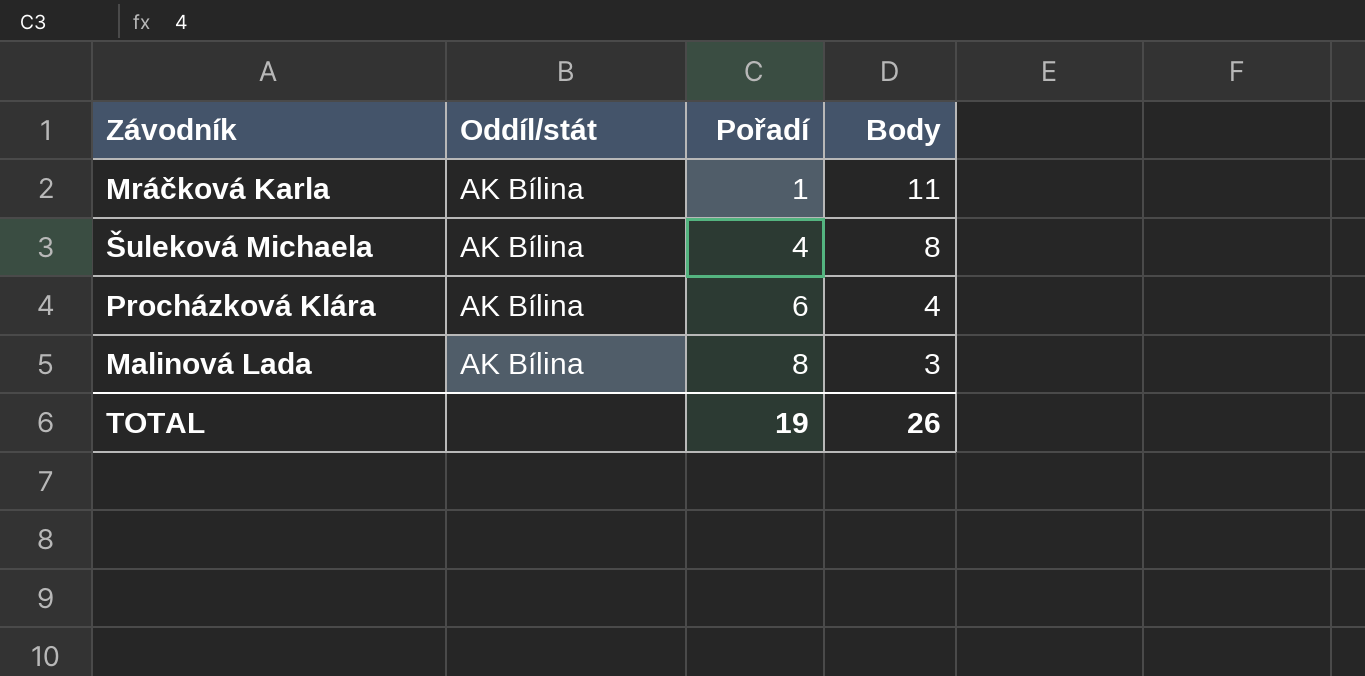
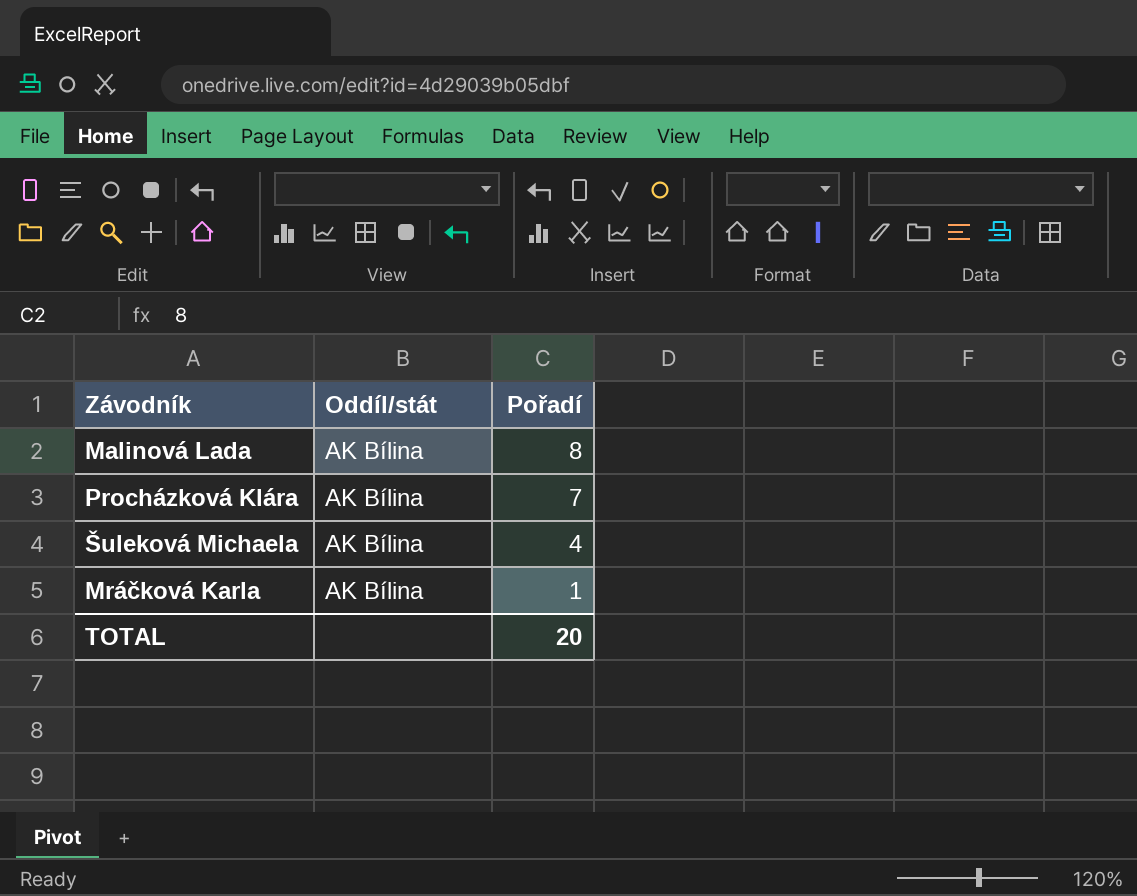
row order: Pořadí ascending -> Pořadí descending
column Body | position: 4 -> none
Procházková Klára | Pořadí: 6 -> 7
TOTAL | Pořadí: 19 -> 20

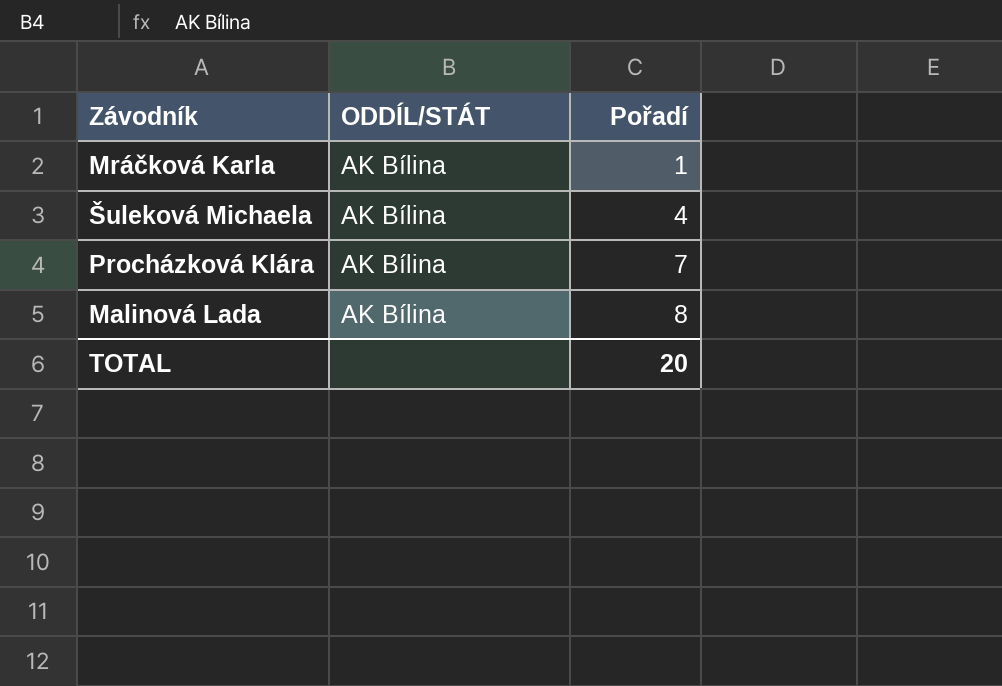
row order: Pořadí descending -> Pořadí ascending
column name: Oddíl/stát -> ODDÍL/STÁT

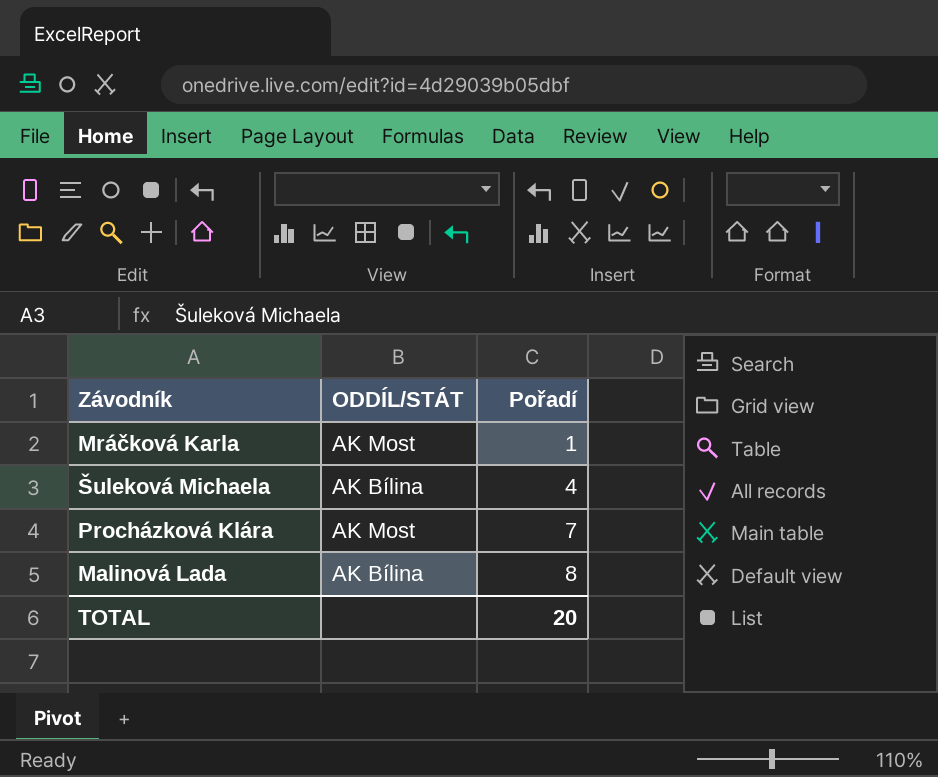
Mráčková Karla | ODDÍL/STÁT: AK Bílina -> AK Most
Procházková Klára | ODDÍL/STÁT: AK Bílina -> AK Most

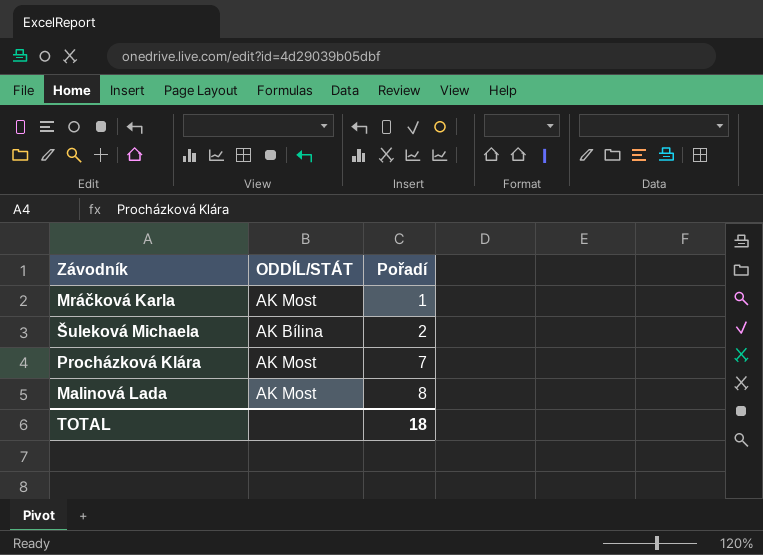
Šuleková Michaela | Pořadí: 4 -> 2
Malinová Lada | ODDÍL/STÁT: AK Bílina -> AK Most
TOTAL | Pořadí: 20 -> 18

